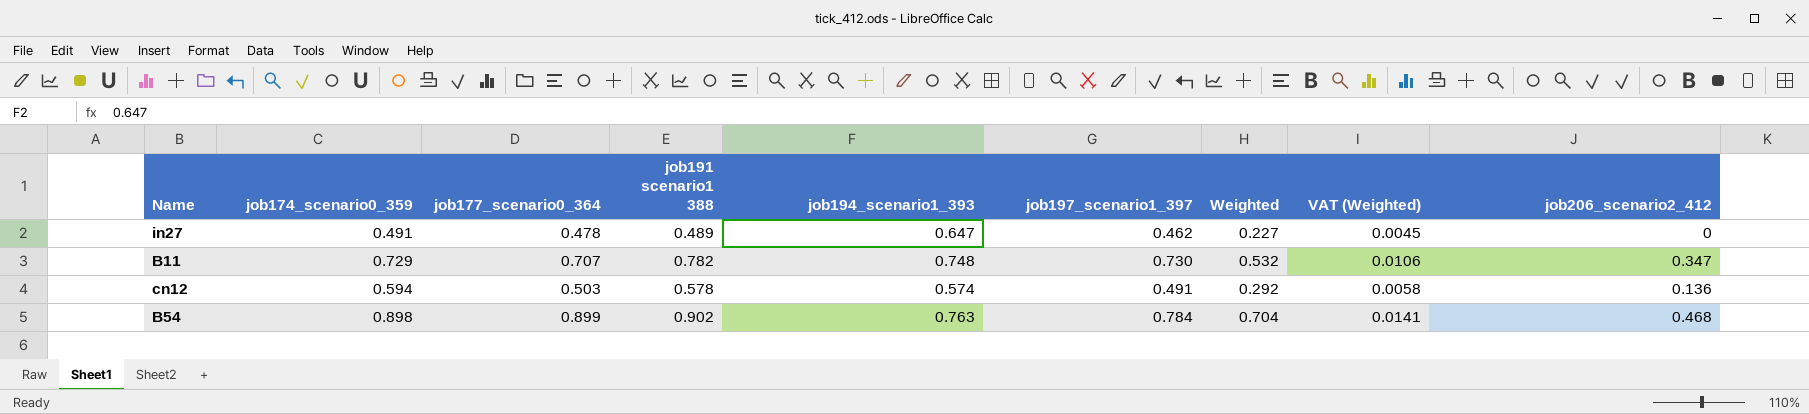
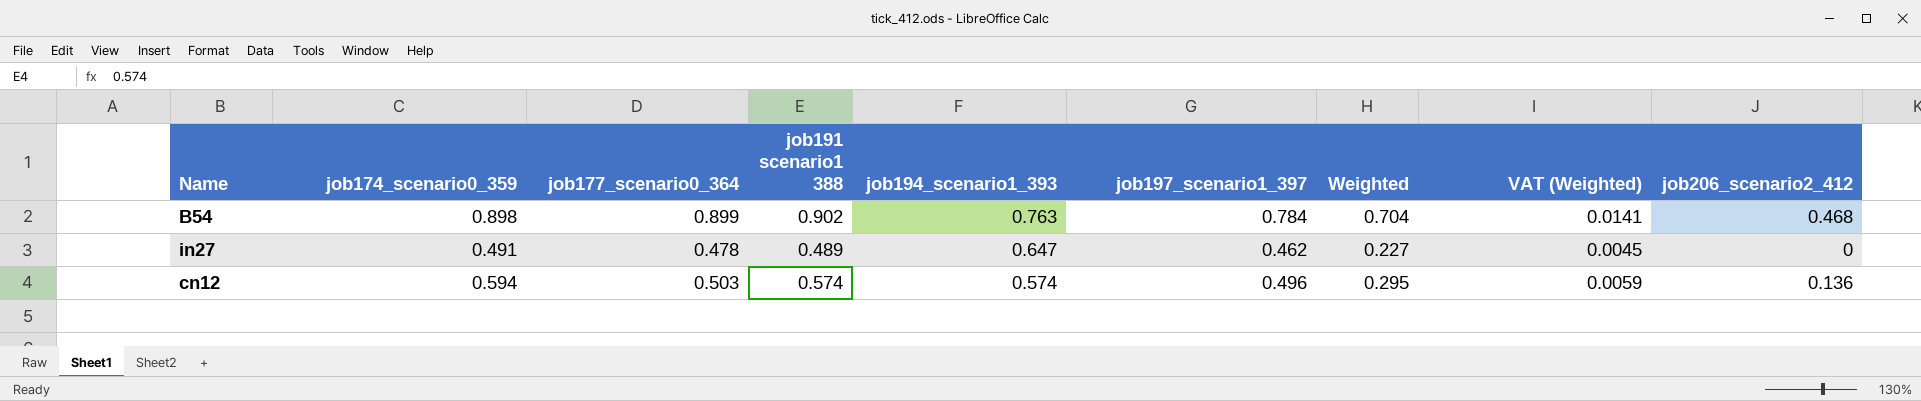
row order: none -> job194_scenario1_393 descending
row B11: 0.729 | 0.707 | 0.782 | 0.748 | 0.730 | 0.532 | 0.0106 | 0.347 -> none
cn12 | job191 scenario1 388: 0.578 -> 0.574
cn12 | job197_scenario1_397: 0.491 -> 0.496
cn12 | Weighted: 0.292 -> 0.295
cn12 | VAT (Weighted): 0.0058 -> 0.0059

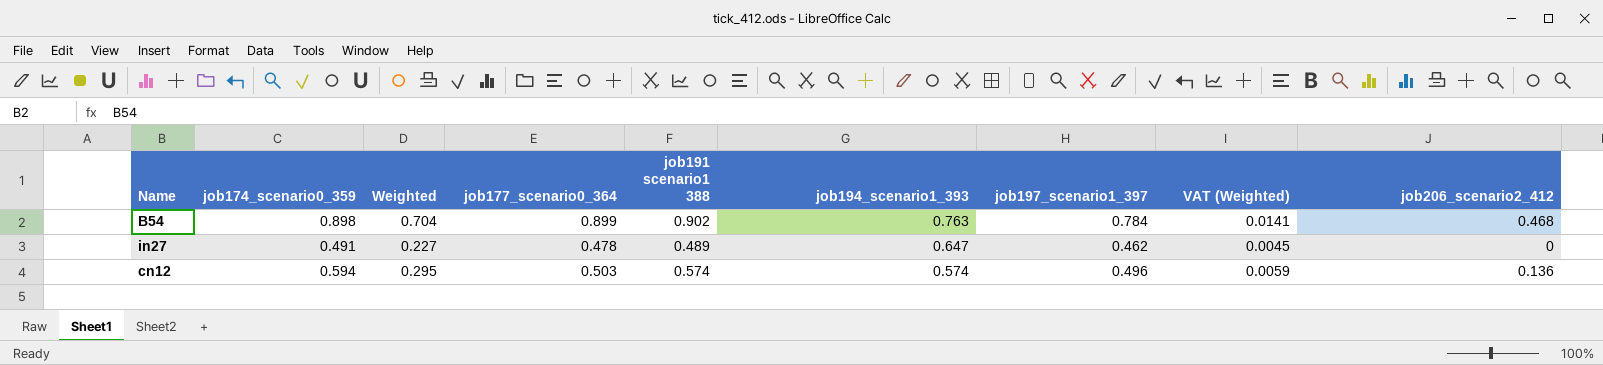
column Weighted | position: 7 -> 3

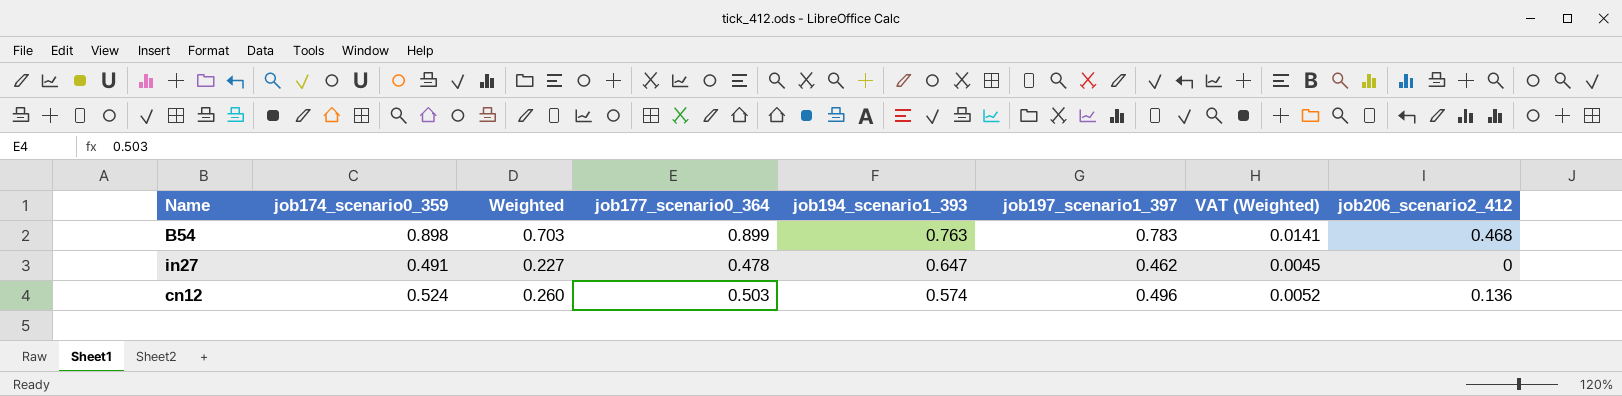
column job191 scenario1 388 | position: 5 -> none
B54 | Weighted: 0.704 -> 0.703
B54 | job197_scenario1_397: 0.784 -> 0.783
cn12 | job174_scenario0_359: 0.594 -> 0.524
cn12 | Weighted: 0.295 -> 0.260
cn12 | VAT (Weighted): 0.0059 -> 0.0052

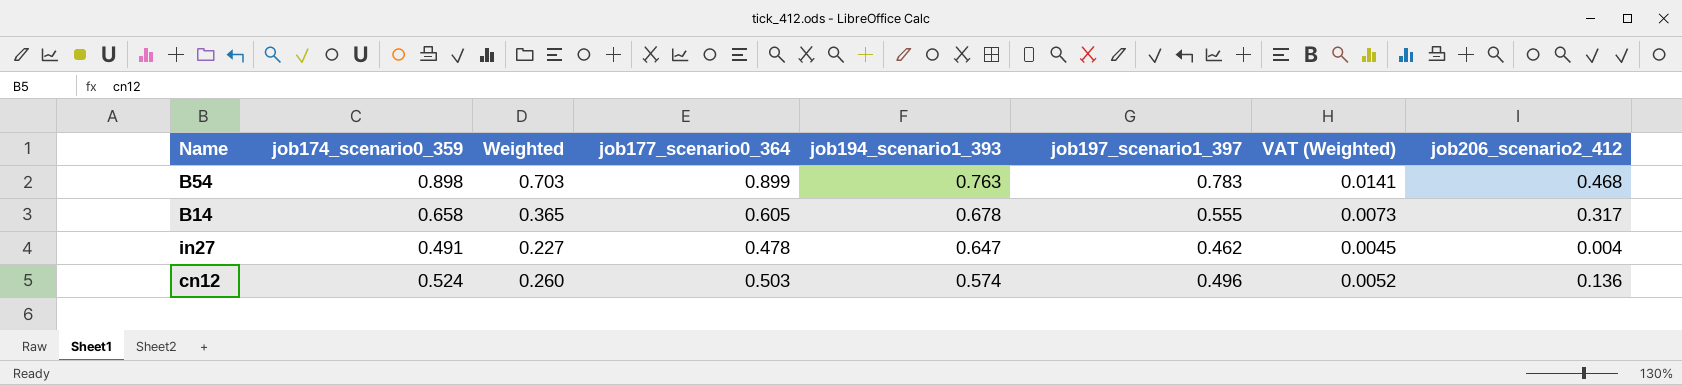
row B14: none -> 0.658 | 0.365 | 0.605 | 0.678 | 0.555 | 0.0073 | 0.317
in27 | job206_scenario2_412: 0 -> 0.004

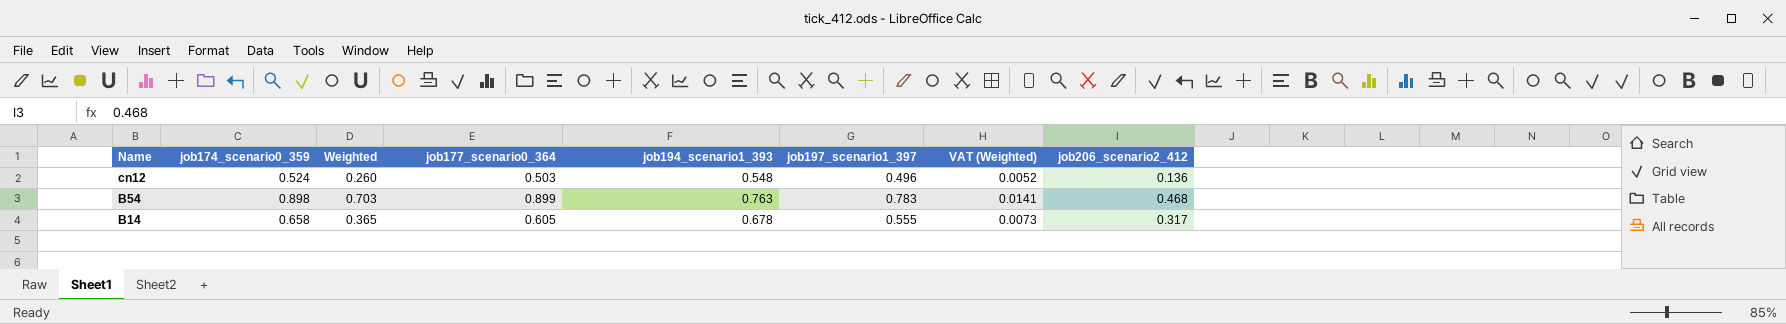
row order: job194_scenario1_393 descending -> Name descending
row in27: 0.491 | 0.227 | 0.478 | 0.647 | 0.462 | 0.0045 | 0.004 -> none
cn12 | job194_scenario1_393: 0.574 -> 0.548

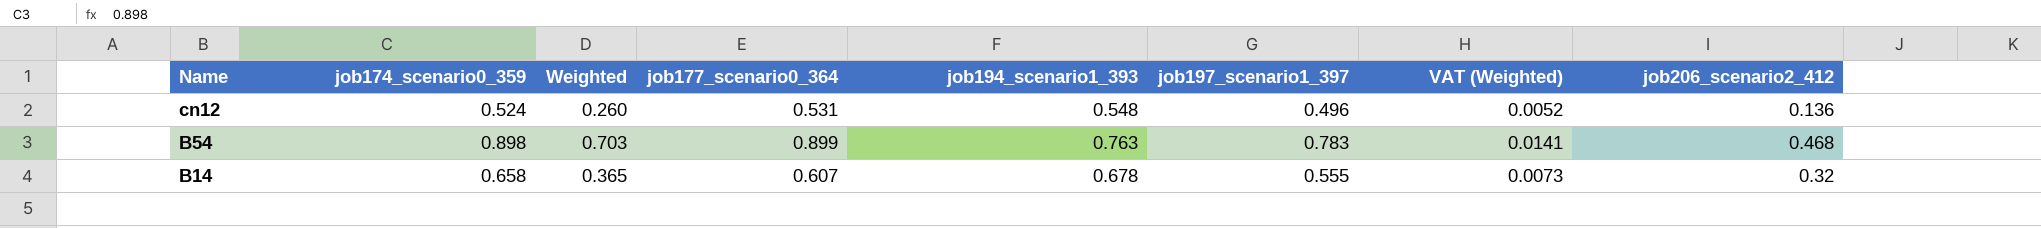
cn12 | job177_scenario0_364: 0.503 -> 0.531
B14 | job177_scenario0_364: 0.605 -> 0.607
B14 | job206_scenario2_412: 0.317 -> 0.32

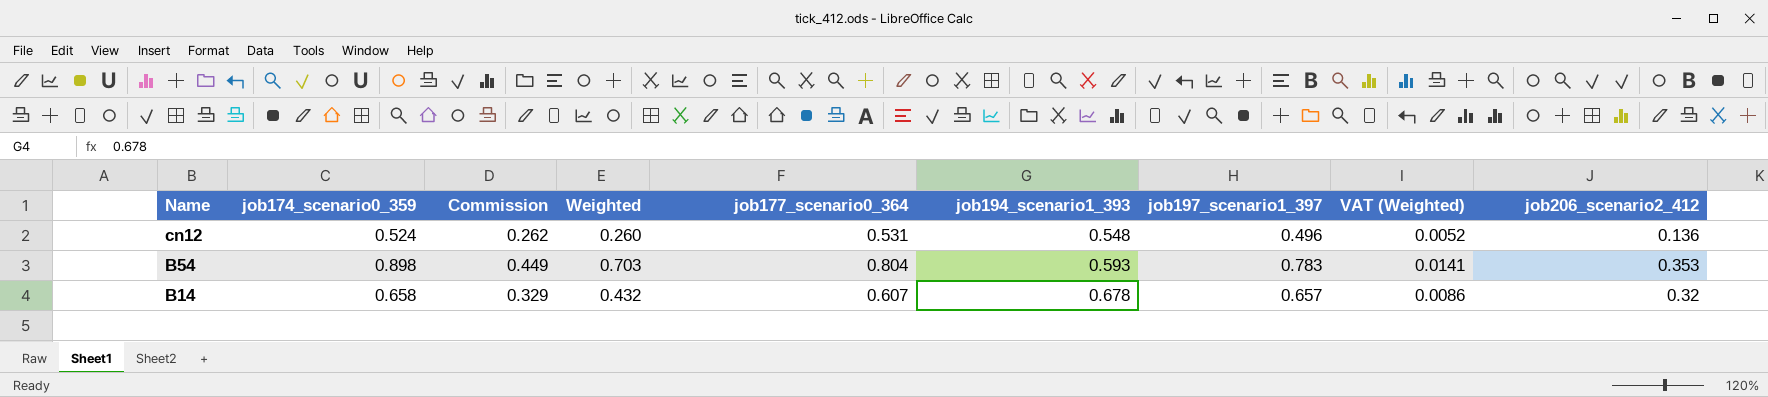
column Commission | formula: none -> [job174_scenario0_359] * 0.5
B54 | job177_scenario0_364: 0.899 -> 0.804
B54 | job194_scenario1_393: 0.763 -> 0.593
B54 | job206_scenario2_412: 0.468 -> 0.353
B14 | Weighted: 0.365 -> 0.432
B14 | job197_scenario1_397: 0.555 -> 0.657
B14 | VAT (Weighted): 0.0073 -> 0.0086

